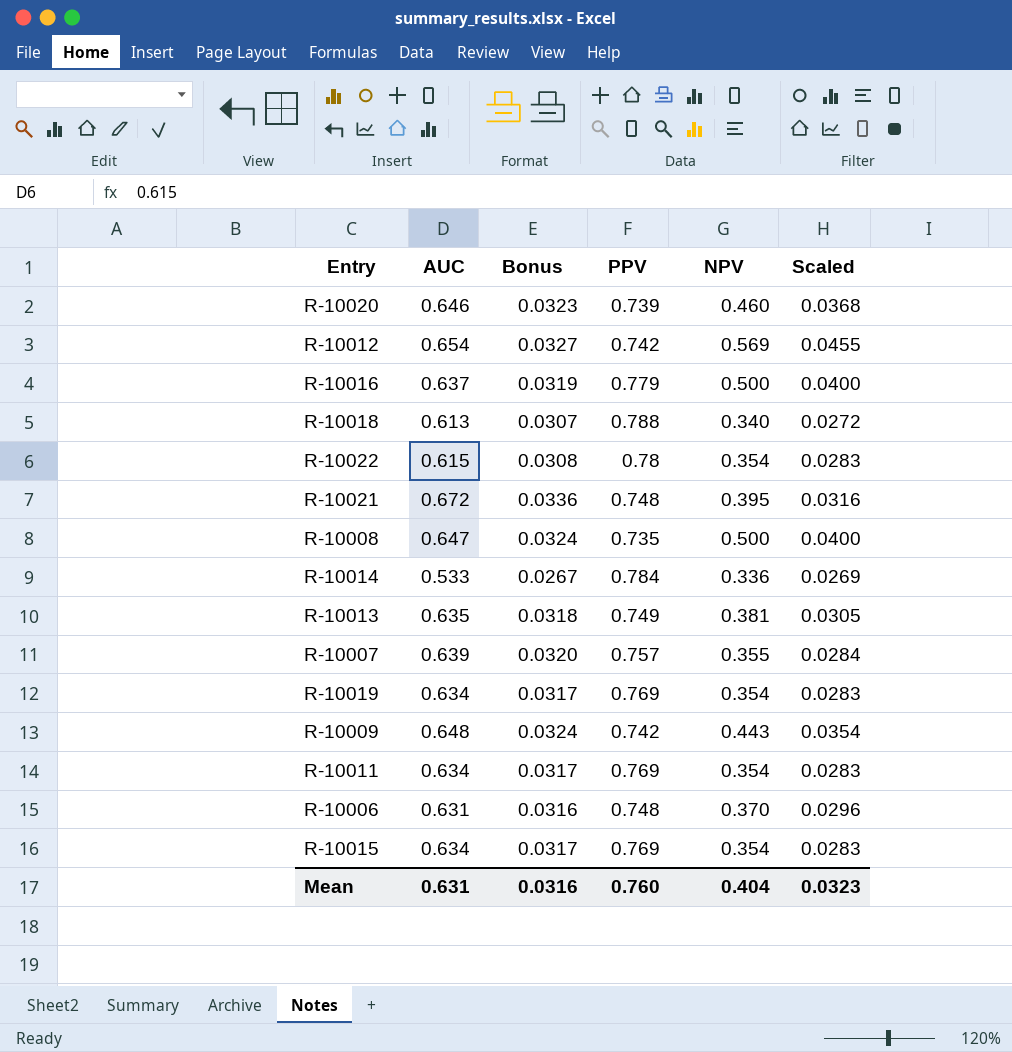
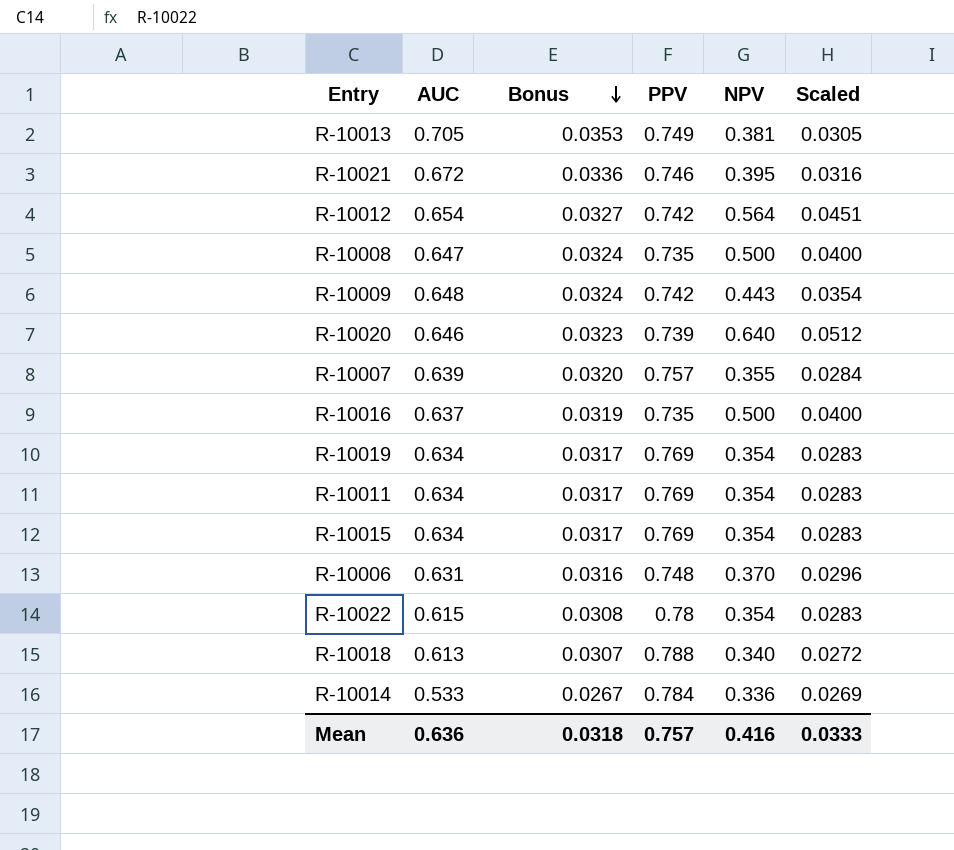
row order: none -> Bonus descending
R-10013 | AUC: 0.635 -> 0.705
R-10013 | Bonus: 0.0318 -> 0.0353
R-10021 | PPV: 0.748 -> 0.746
R-10012 | NPV: 0.569 -> 0.564
R-10012 | Scaled: 0.0455 -> 0.0451
R-10020 | NPV: 0.460 -> 0.640
R-10020 | Scaled: 0.0368 -> 0.0512
R-10016 | PPV: 0.779 -> 0.735
Mean | AUC: 0.631 -> 0.636
Mean | Bonus: 0.0316 -> 0.0318
Mean | PPV: 0.760 -> 0.757
Mean | NPV: 0.404 -> 0.416
Mean | Scaled: 0.0323 -> 0.0333

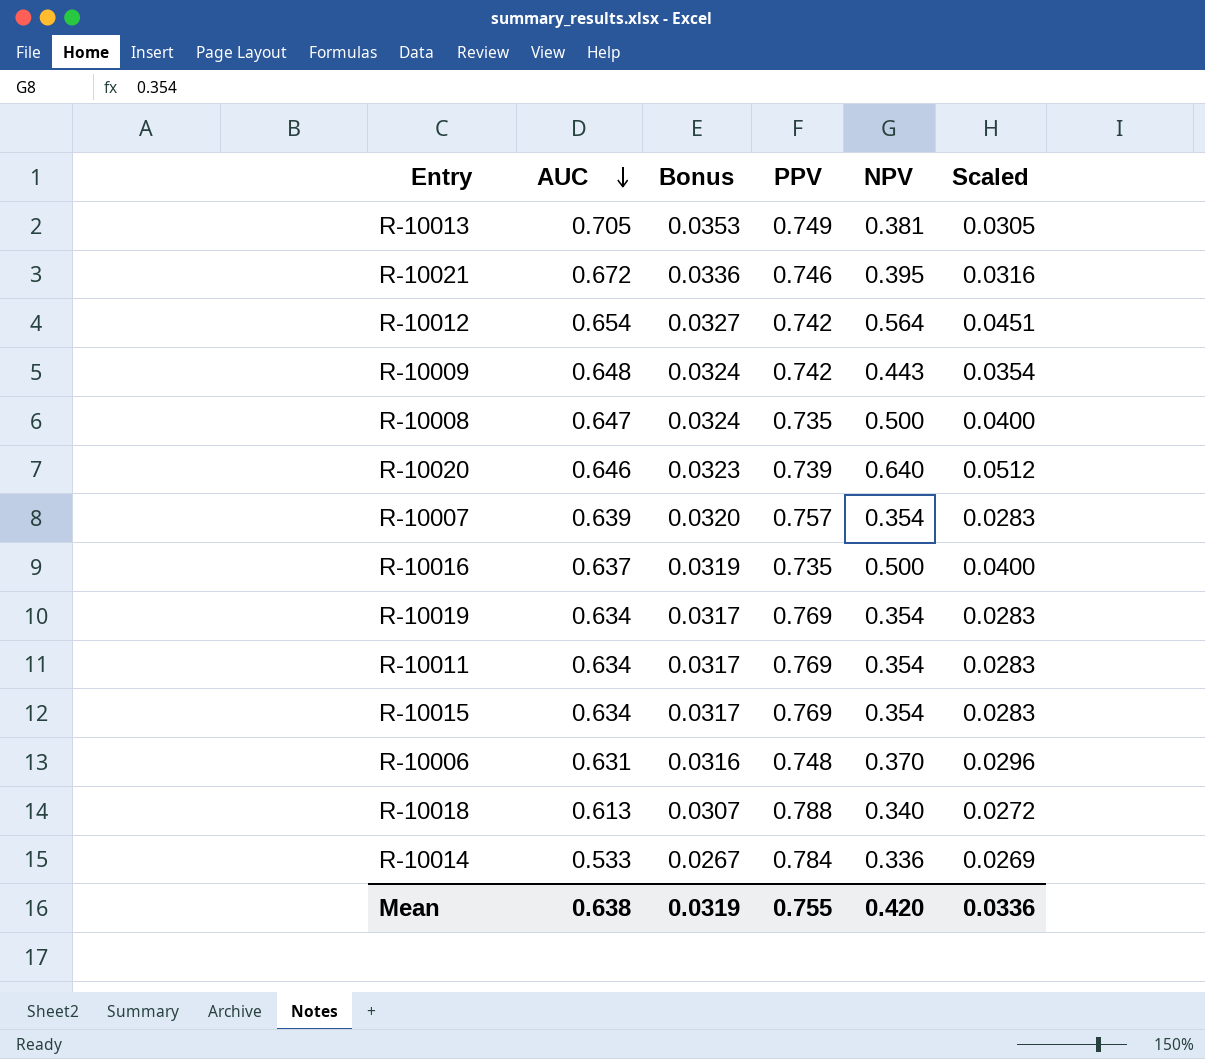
row order: Bonus descending -> AUC descending
row R-10022: 0.615 | 0.0308 | 0.78 | 0.354 | 0.0283 -> none
R-10007 | NPV: 0.355 -> 0.354
R-10007 | Scaled: 0.0284 -> 0.0283
Mean | AUC: 0.636 -> 0.638
Mean | Bonus: 0.0318 -> 0.0319
Mean | PPV: 0.757 -> 0.755
Mean | NPV: 0.416 -> 0.420
Mean | Scaled: 0.0333 -> 0.0336

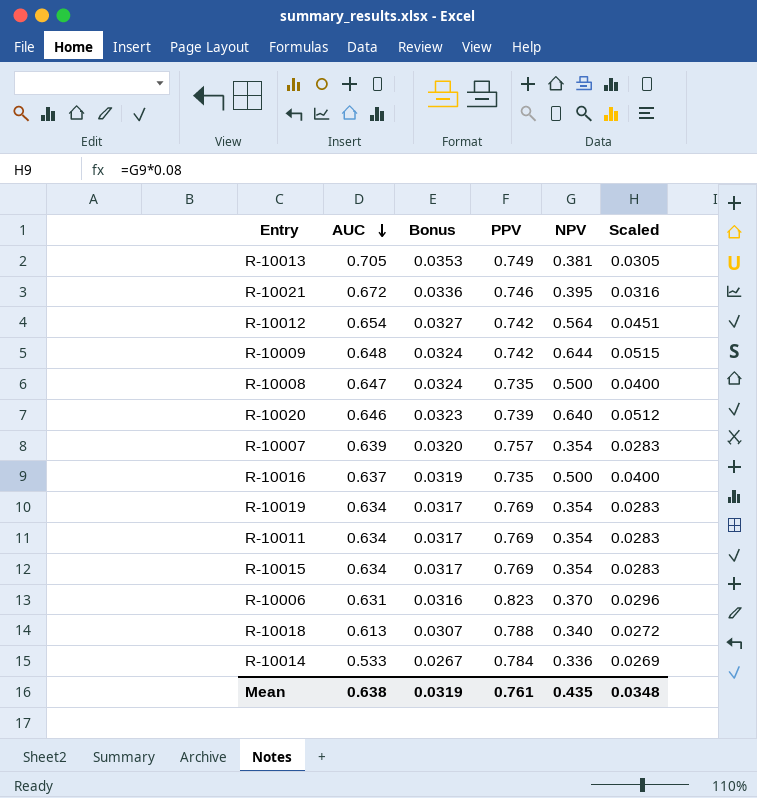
R-10009 | NPV: 0.443 -> 0.644
R-10009 | Scaled: 0.0354 -> 0.0515
R-10006 | PPV: 0.748 -> 0.823
Mean | PPV: 0.755 -> 0.761
Mean | NPV: 0.420 -> 0.435
Mean | Scaled: 0.0336 -> 0.0348

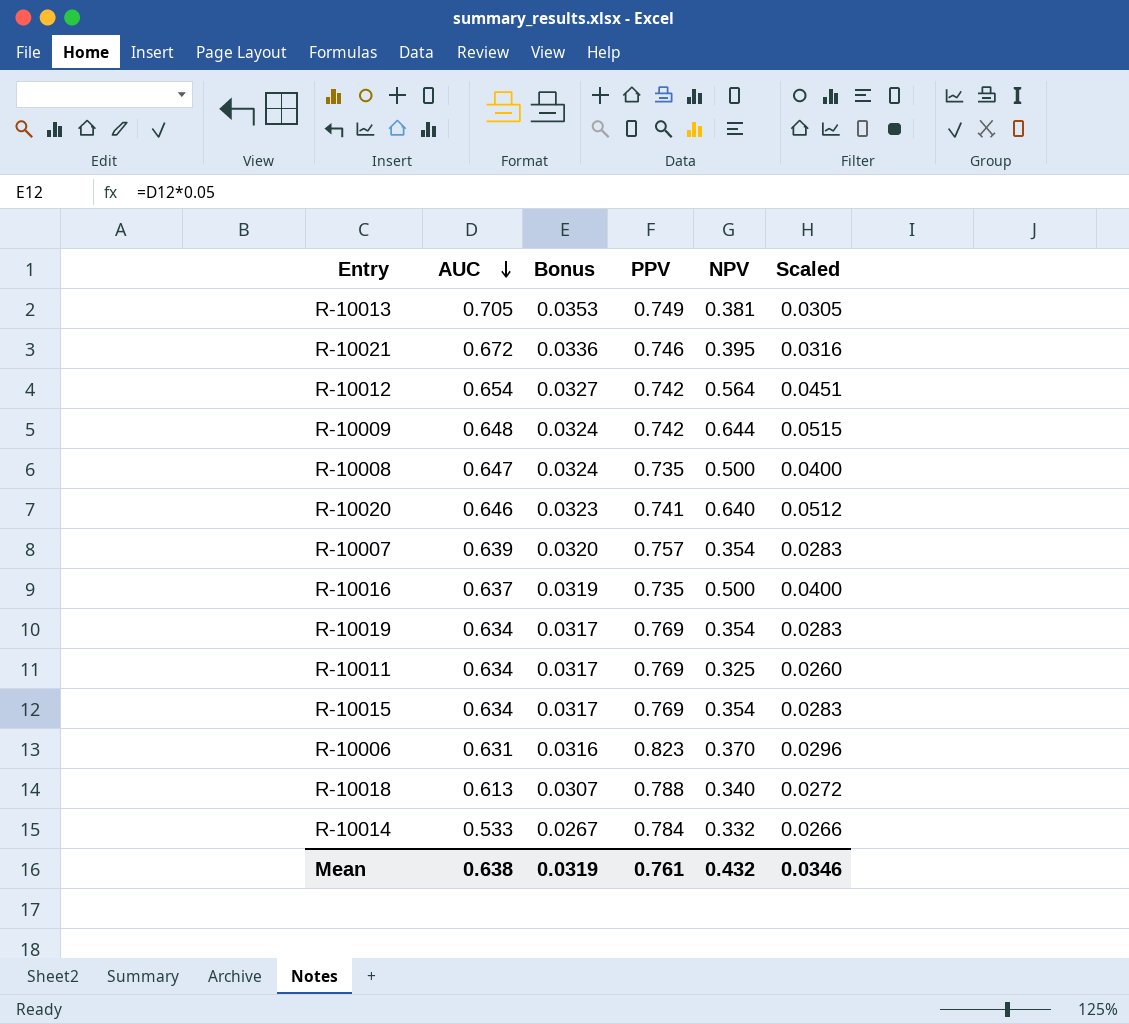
R-10020 | PPV: 0.739 -> 0.741
R-10011 | NPV: 0.354 -> 0.325
R-10011 | Scaled: 0.0283 -> 0.0260
R-10014 | NPV: 0.336 -> 0.332
R-10014 | Scaled: 0.0269 -> 0.0266
Mean | NPV: 0.435 -> 0.432
Mean | Scaled: 0.0348 -> 0.0346

